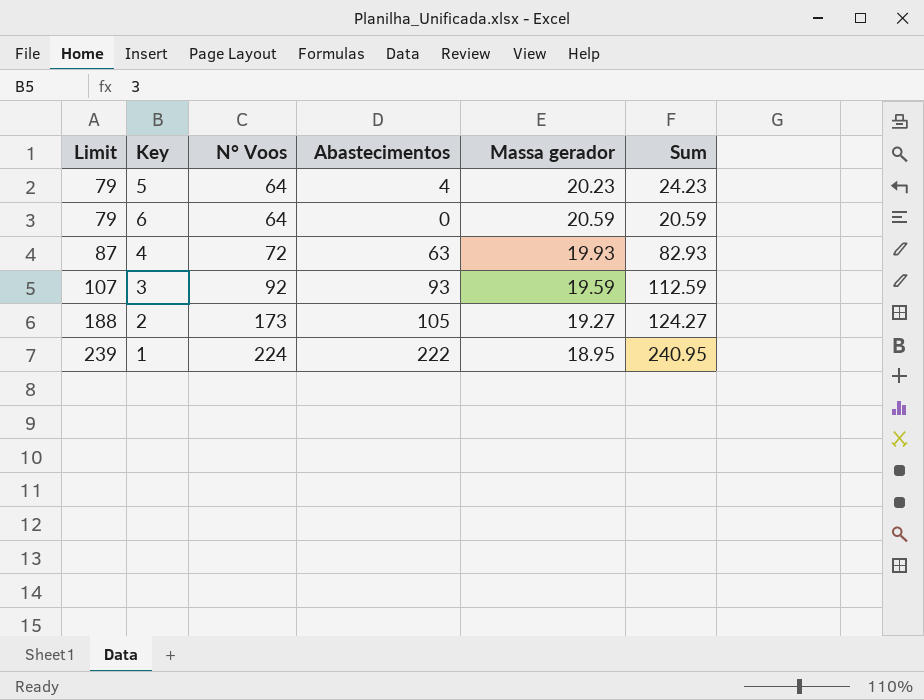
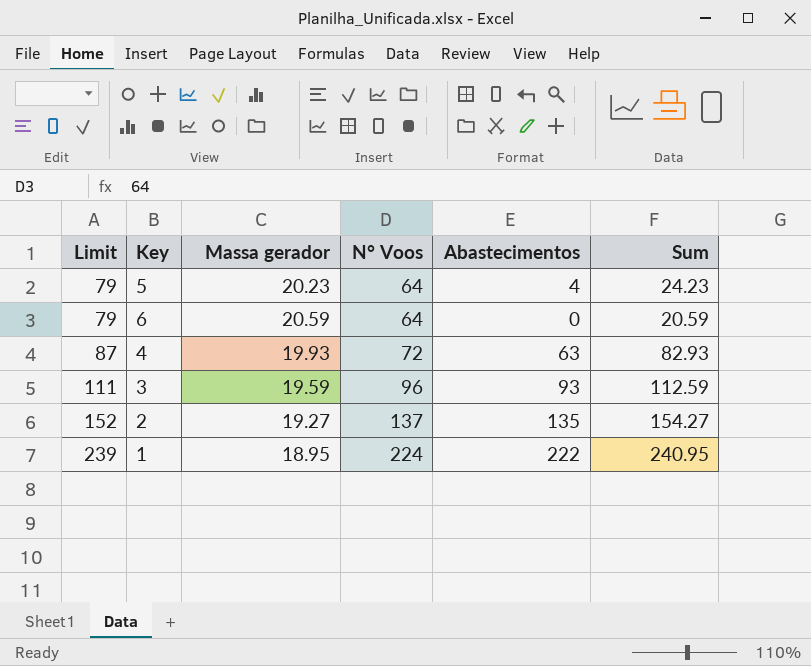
column Massa gerador | position: 5 -> 3
3 | Limit: 107 -> 111
3 | N° Voos: 92 -> 96
2 | Limit: 188 -> 152
2 | N° Voos: 173 -> 137
2 | Abastecimentos: 105 -> 135
2 | Sum: 124.27 -> 154.27

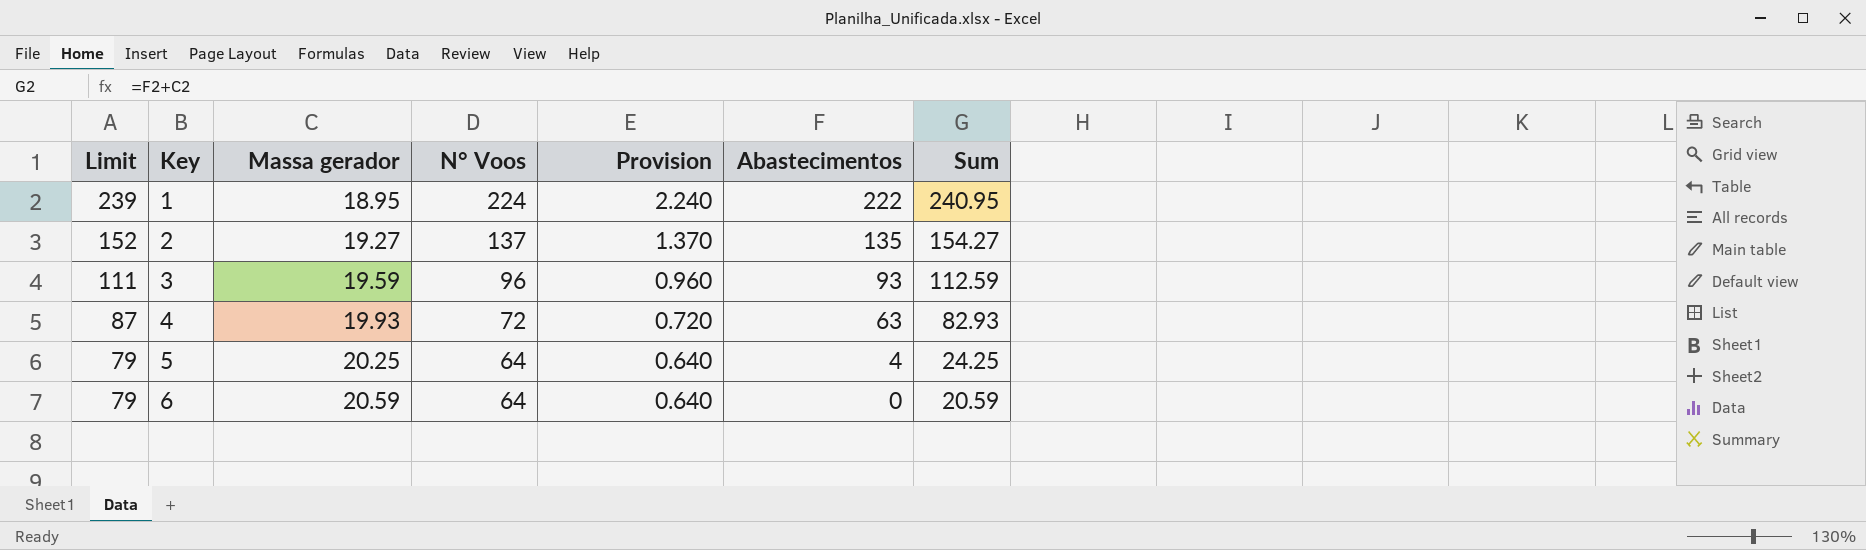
row order: Limit ascending -> Limit descending
column Provision | formula: none -> [N° Voos] * 0.01
5 | Massa gerador: 20.23 -> 20.25
5 | Sum: 24.23 -> 24.25

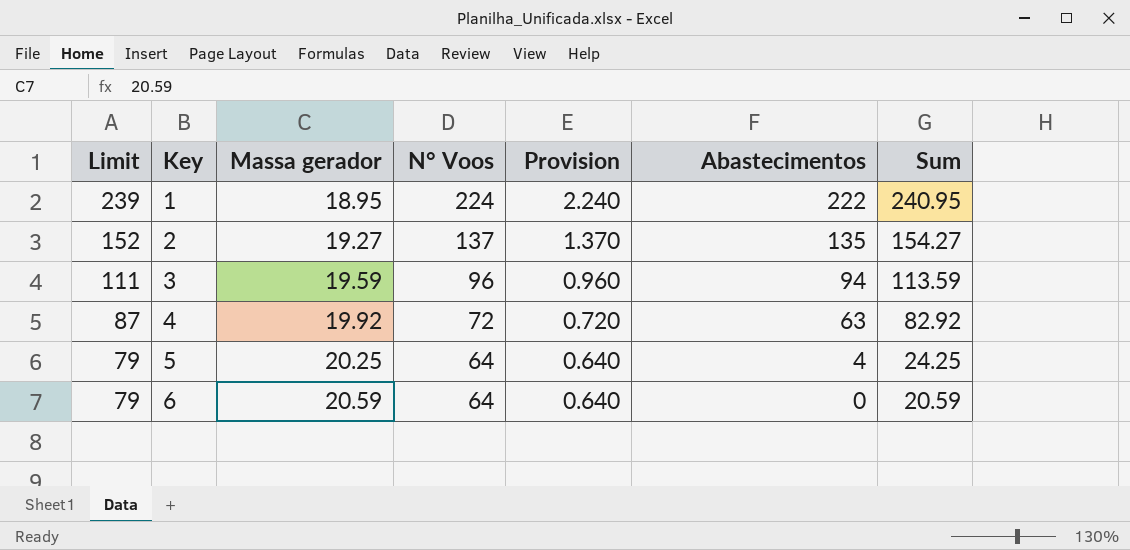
3 | Abastecimentos: 93 -> 94
3 | Sum: 112.59 -> 113.59
4 | Massa gerador: 19.93 -> 19.92
4 | Sum: 82.93 -> 82.92

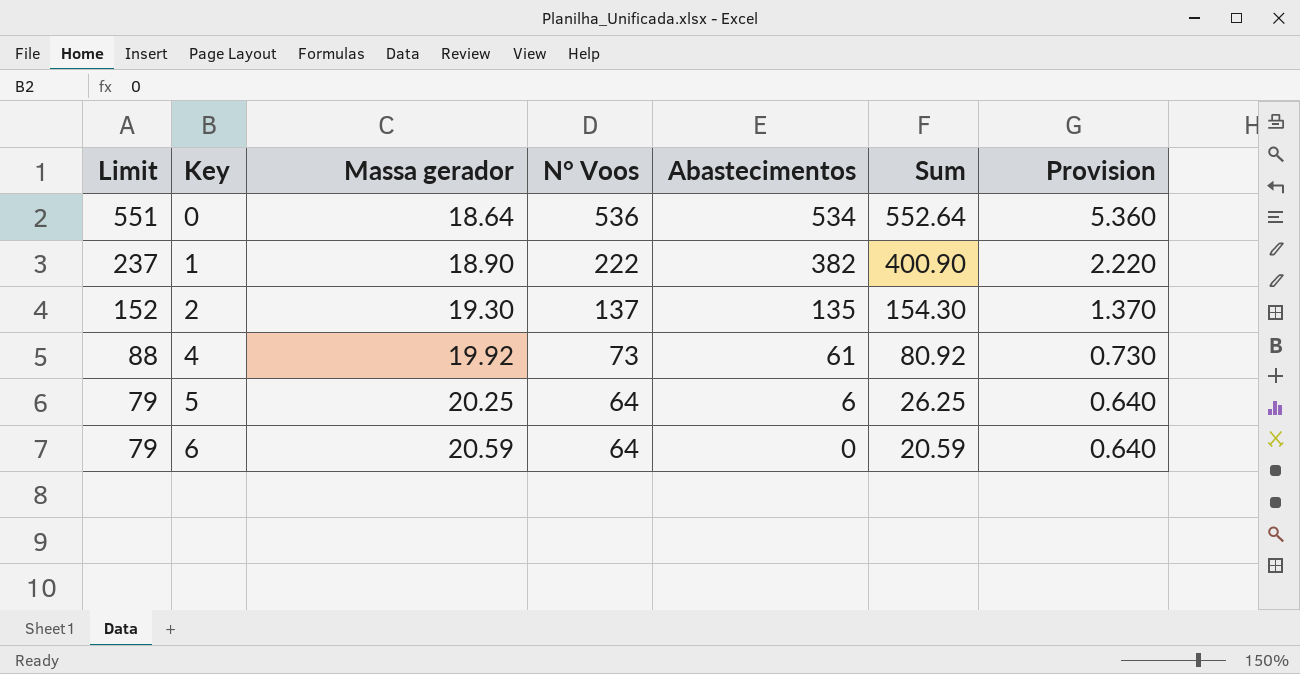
column Provision | position: 5 -> 7
row 3: 111 | 19.59 | 96 | 0.960 | 94 | 113.59 -> none
row 0: none -> 551 | 18.64 | 536 | 534 | 552.64 | 5.360
1 | Limit: 239 -> 237
1 | Massa gerador: 18.95 -> 18.90
1 | N° Voos: 224 -> 222
1 | Abastecimentos: 222 -> 382
1 | Sum: 240.95 -> 400.90
1 | Provision: 2.240 -> 2.220
2 | Massa gerador: 19.27 -> 19.30
2 | Sum: 154.27 -> 154.30
4 | Limit: 87 -> 88
4 | N° Voos: 72 -> 73
4 | Abastecimentos: 63 -> 61
4 | Sum: 82.92 -> 80.92
4 | Provision: 0.720 -> 0.730
5 | Abastecimentos: 4 -> 6
5 | Sum: 24.25 -> 26.25

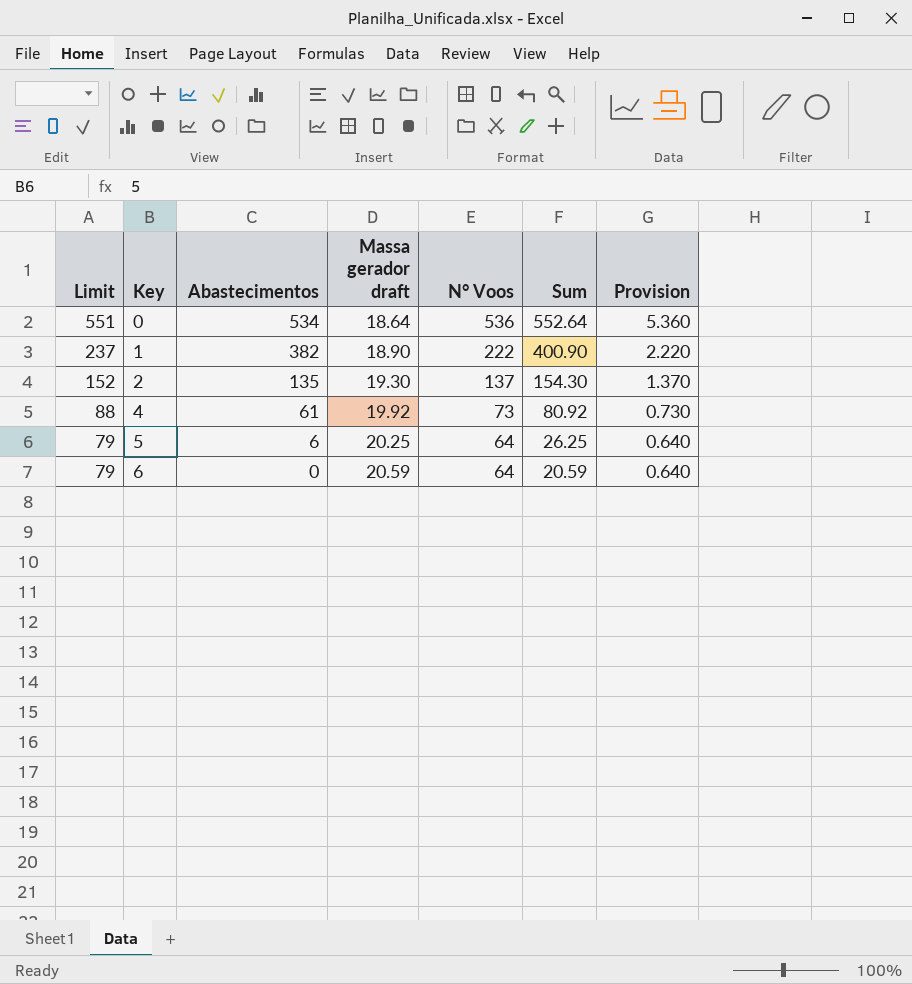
column Abastecimentos | position: 5 -> 3
column name: Massa gerador -> Massa gerador draft

